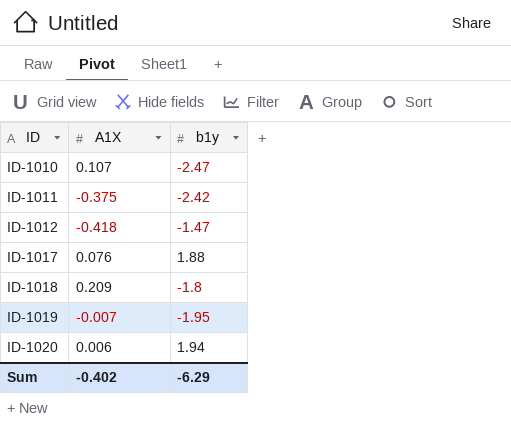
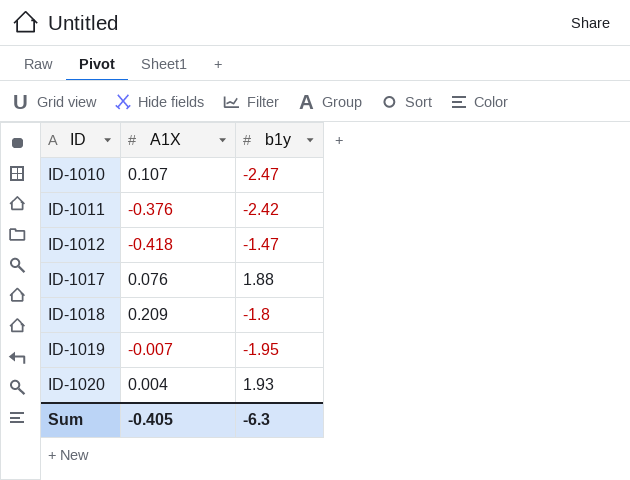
ID-1011 | A1X: -0.375 -> -0.376
ID-1020 | A1X: 0.006 -> 0.004
ID-1020 | b1y: 1.94 -> 1.93
Sum | A1X: -0.402 -> -0.405
Sum | b1y: -6.29 -> -6.3

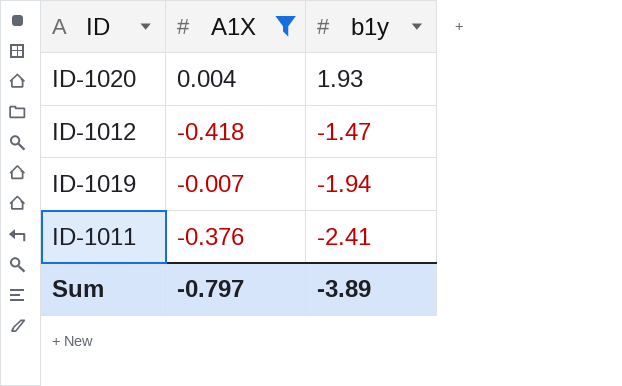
filter: none -> A1X <= 0.004
row order: ID ascending -> b1y descending
ID-1019 | b1y: -1.95 -> -1.94
ID-1011 | b1y: -2.42 -> -2.41
Sum | A1X: -0.405 -> -0.797
Sum | b1y: -6.3 -> -3.89

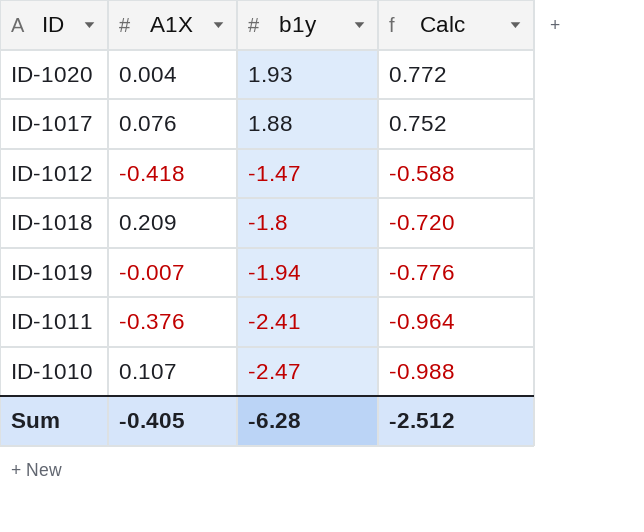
filter: A1X <= 0.004 -> none
column Calc | formula: none -> [b1y] * 0.4
Sum | A1X: -0.797 -> -0.405
Sum | b1y: -3.89 -> -6.28

